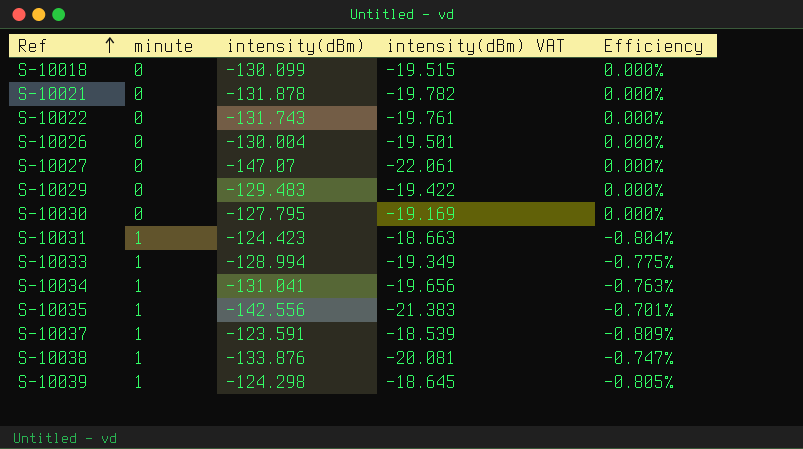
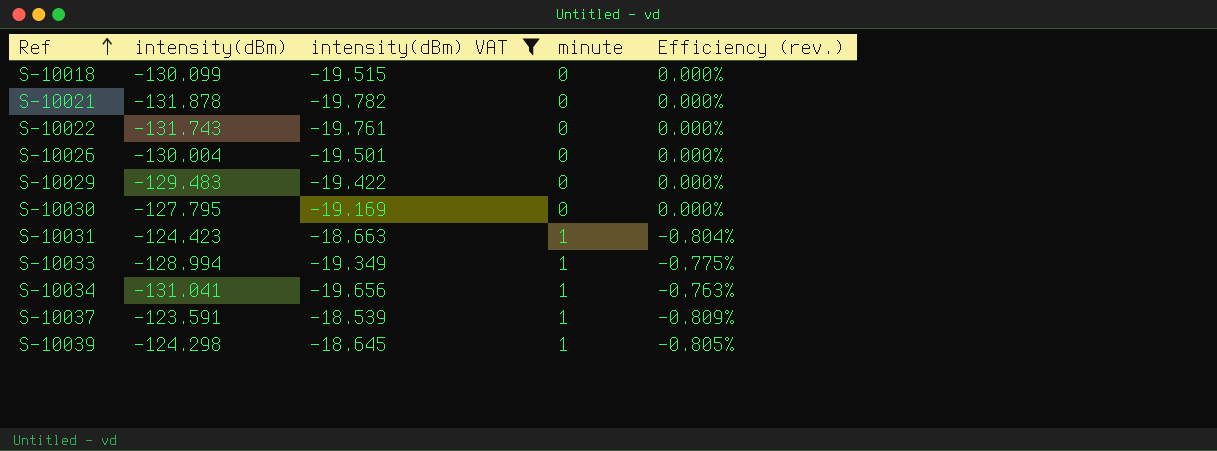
filter: none -> intensity(dBm) VAT >= -19.782
column minute | position: 2 -> 4
column name: Efficiency -> Efficiency (rev.)

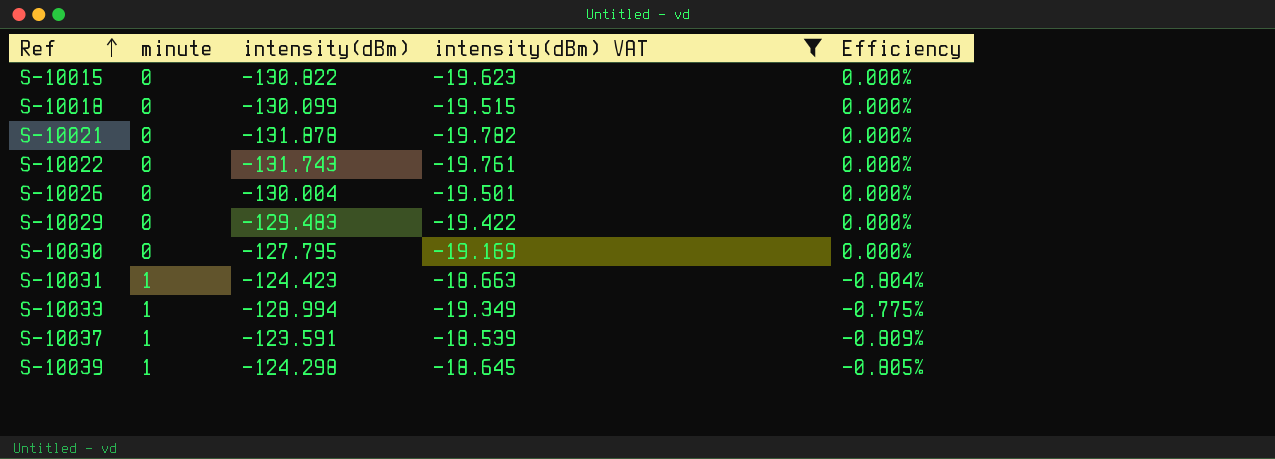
column minute | position: 4 -> 2
column name: Efficiency (rev.) -> Efficiency
row S-10034: -131.041 | -19.656 | 1 | -0.763% -> none
row S-10015: none -> 0 | -130.822 | -19.623 | 0.000%

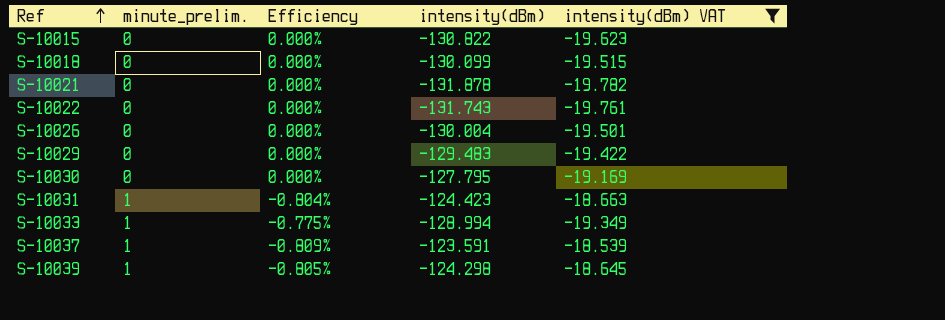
column name: minute -> minute_prelim.
column Efficiency | position: 5 -> 3

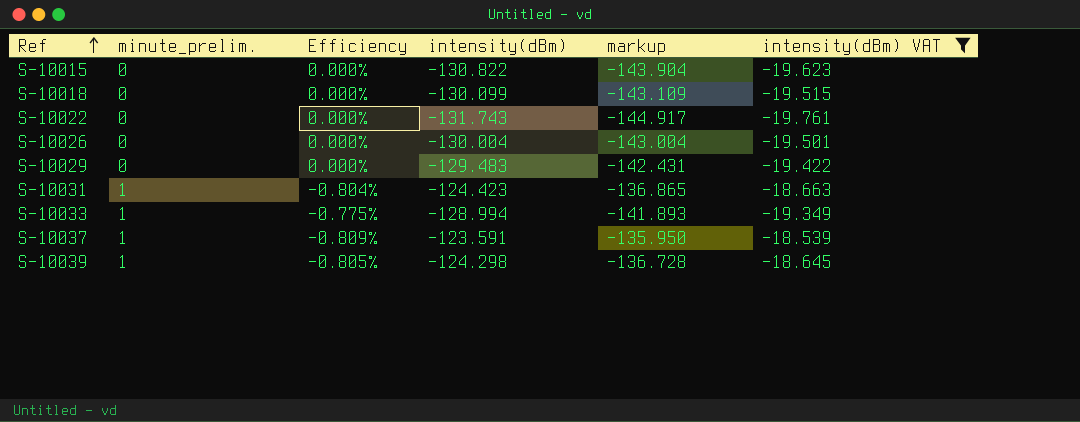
column markup | formula: none -> [intensity(dBm)] * 1.1
row S-10021: 0 | 0.000% | -131.878 | -19.782 -> none
row S-10030: 0 | 0.000% | -127.795 | -19.169 -> none

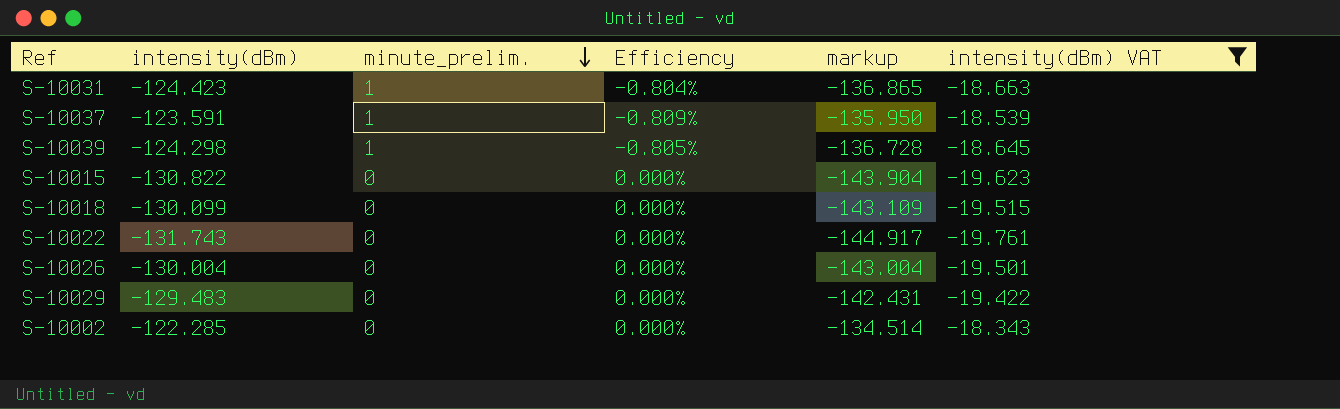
row order: Ref ascending -> minute_prelim. descending
column intensity(dBm) | position: 4 -> 2
row S-10033: 1 | -0.775% | -128.994 | -141.893 | -19.349 -> none
row S-10002: none -> -122.285 | 0 | 0.000% | -134.514 | -18.343

